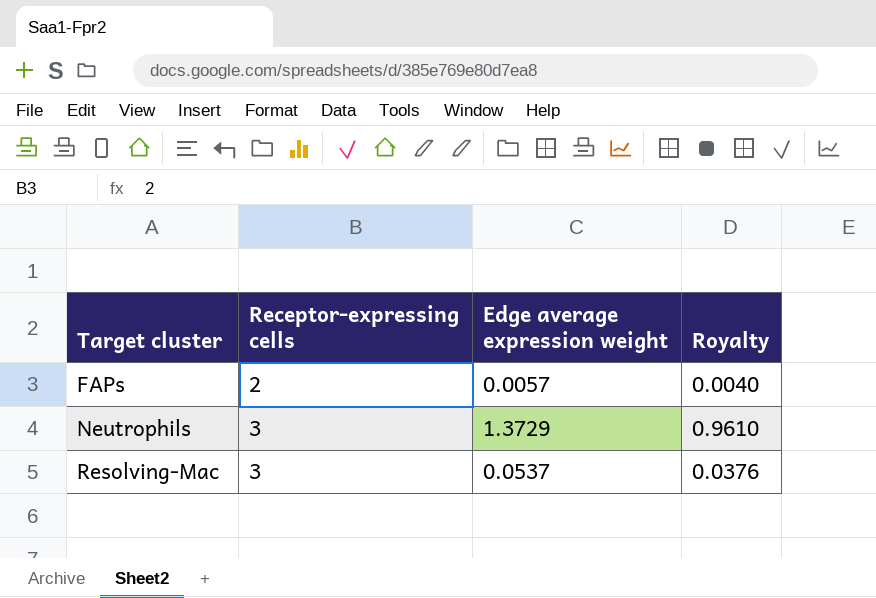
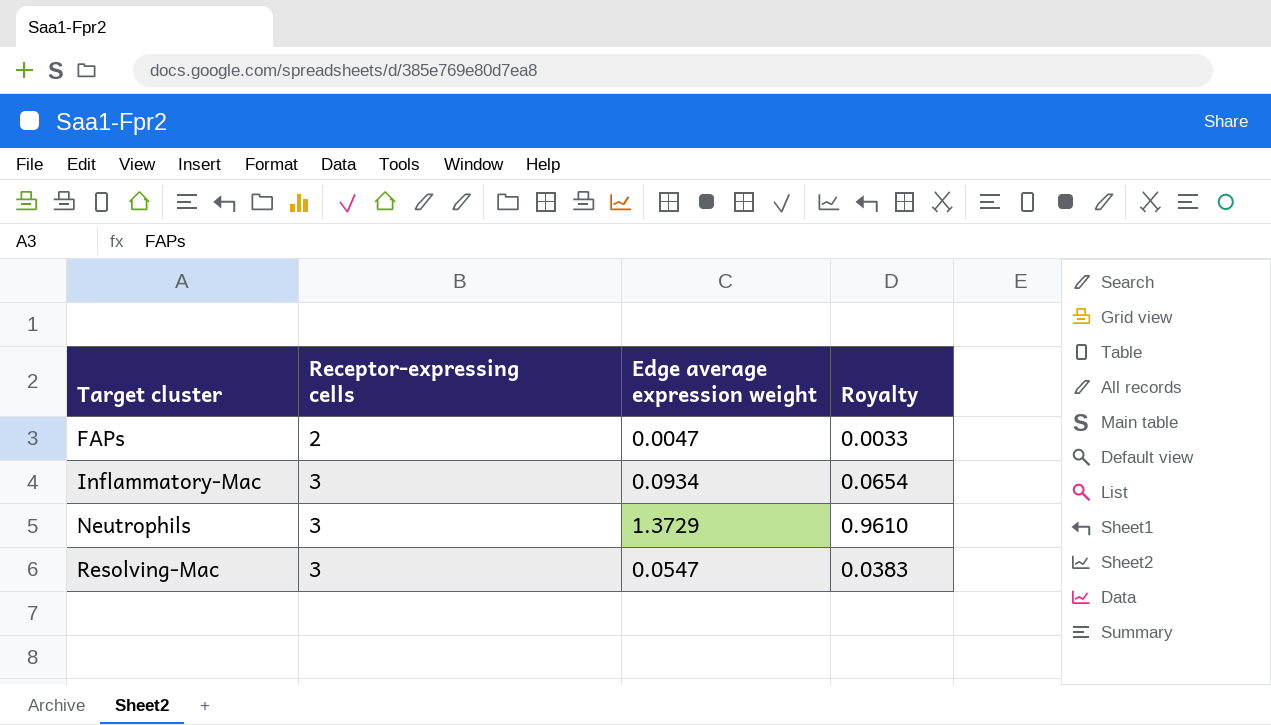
FAPs | Edge average expression weight: 0.0057 -> 0.0047
FAPs | Royalty: 0.0040 -> 0.0033
row Inflammatory-Mac: none -> 3 | 0.0934 | 0.0654
Resolving-Mac | Edge average expression weight: 0.0537 -> 0.0547
Resolving-Mac | Royalty: 0.0376 -> 0.0383

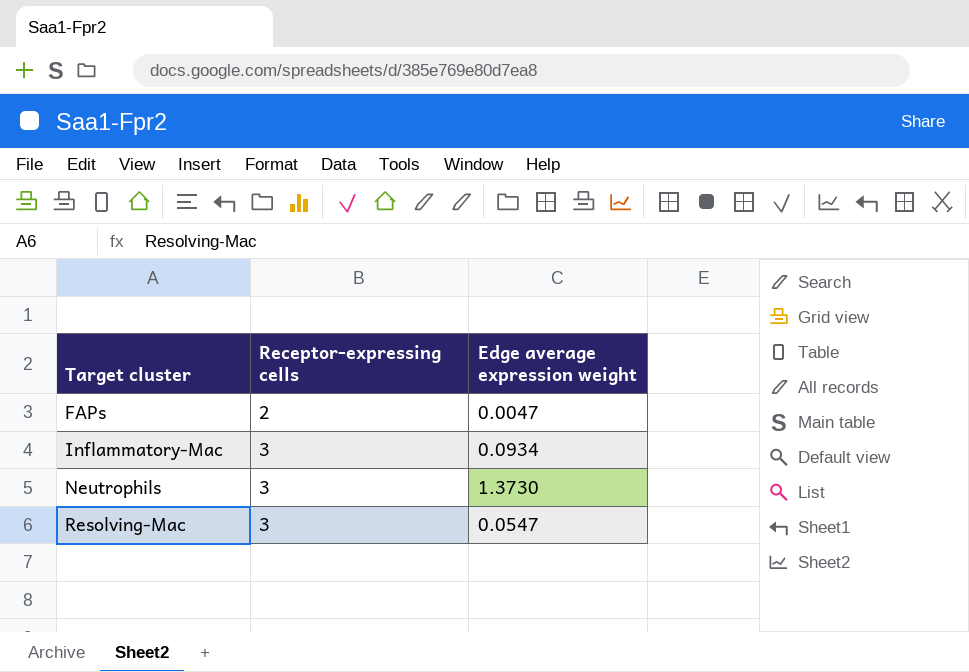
column Royalty | formula: [Edge average expression weight] * 0.7 -> none
Neutrophils | Edge average expression weight: 1.3729 -> 1.3730

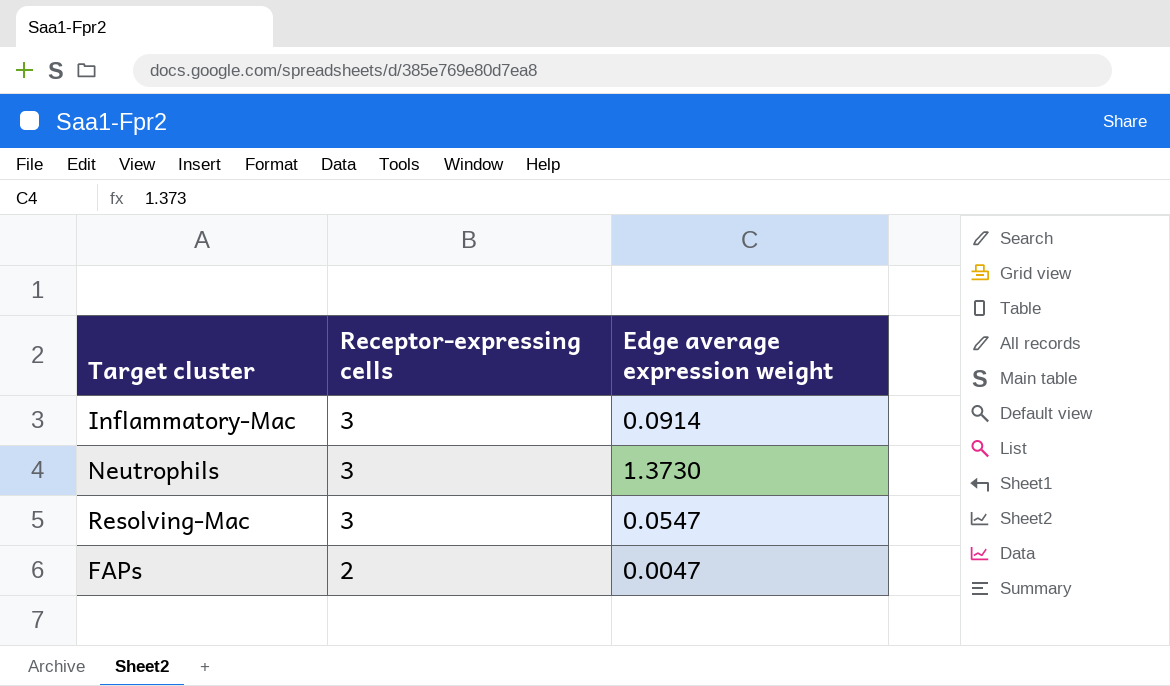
row order: Target cluster ascending -> Receptor-expressing cells descending
Inflammatory-Mac | Edge average expression weight: 0.0934 -> 0.0914

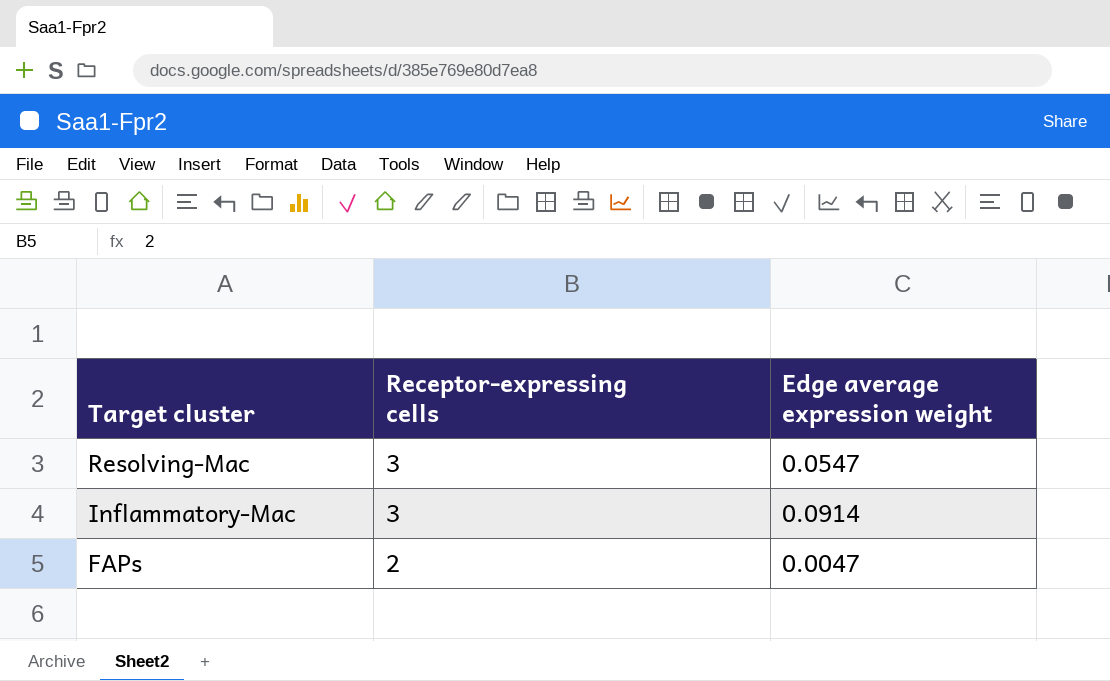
row order: Receptor-expressing cells descending -> Target cluster descending
row Neutrophils: 3 | 1.3730 -> none

